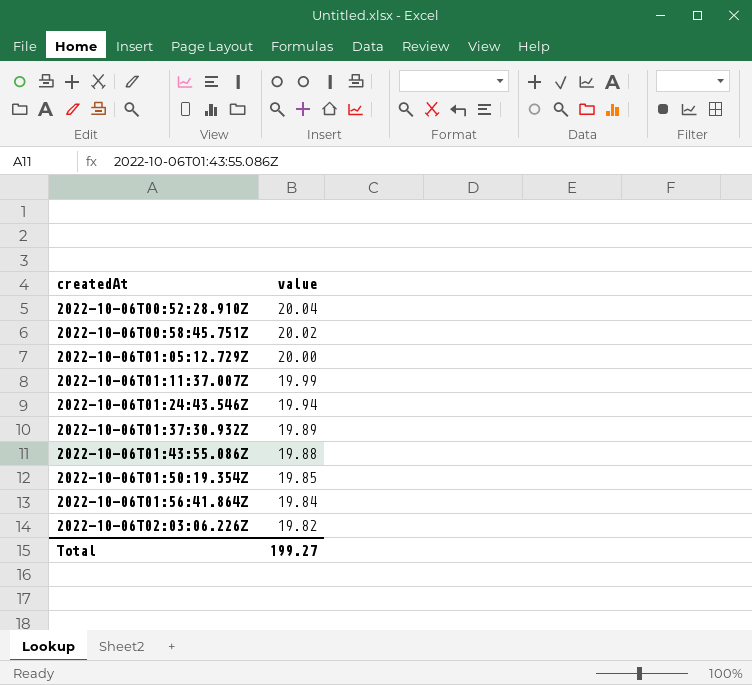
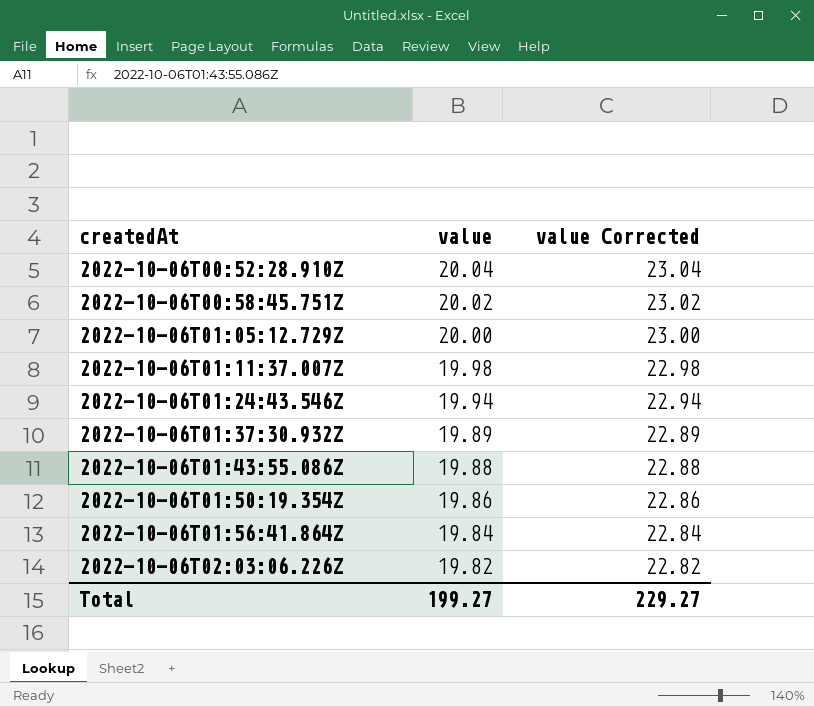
column value Corrected | formula: none -> [value] + 3
2022-10-06T01:11:37.007Z | value: 19.99 -> 19.98
2022-10-06T01:50:19.354Z | value: 19.85 -> 19.86

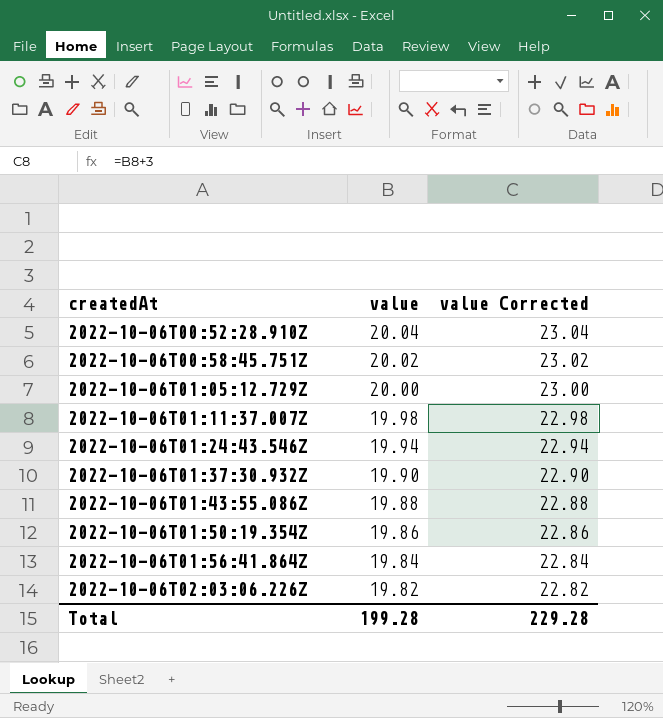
2022-10-06T01:37:30.932Z | value: 19.89 -> 19.90
2022-10-06T01:37:30.932Z | value Corrected: 22.89 -> 22.90
Total | value: 199.27 -> 199.28
Total | value Corrected: 229.27 -> 229.28

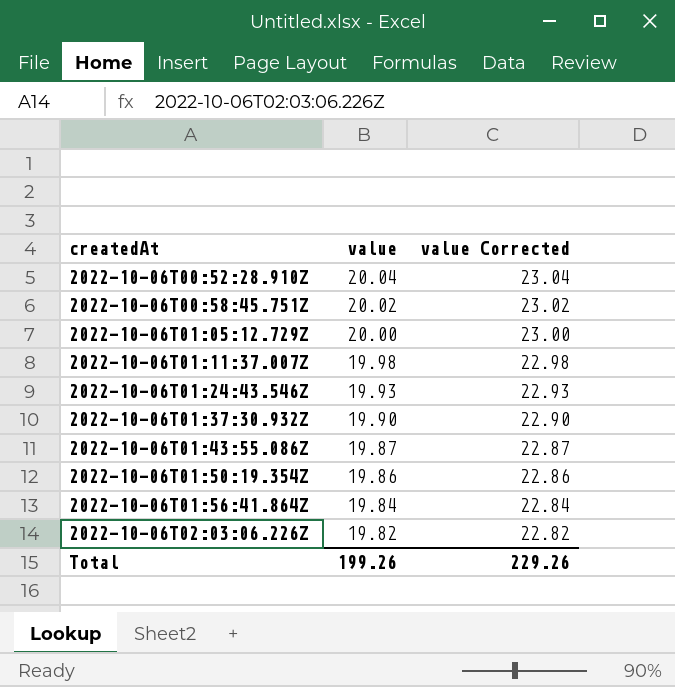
2022-10-06T01:24:43.546Z | value: 19.94 -> 19.93
2022-10-06T01:24:43.546Z | value Corrected: 22.94 -> 22.93
2022-10-06T01:43:55.086Z | value: 19.88 -> 19.87
2022-10-06T01:43:55.086Z | value Corrected: 22.88 -> 22.87
Total | value: 199.28 -> 199.26
Total | value Corrected: 229.28 -> 229.26

